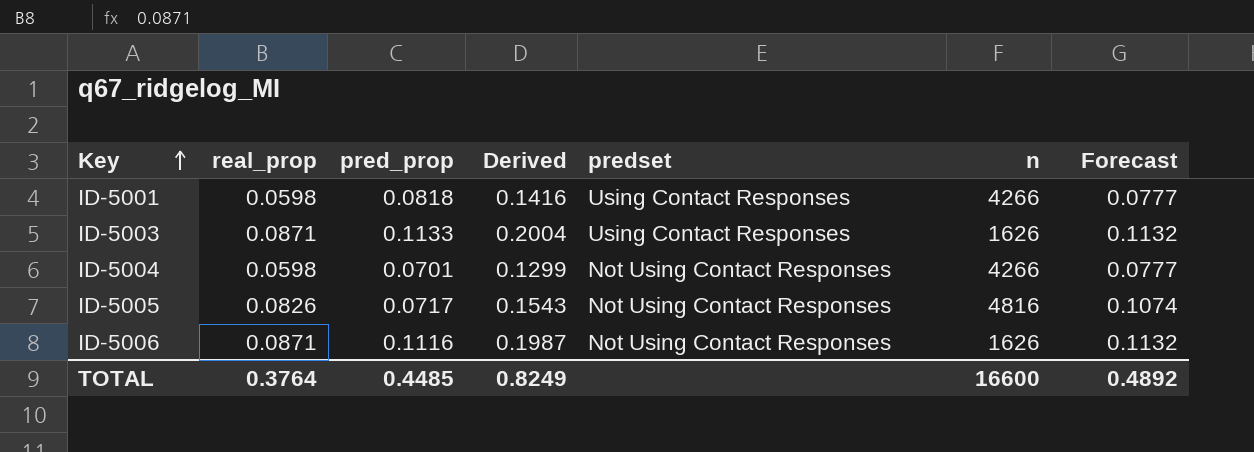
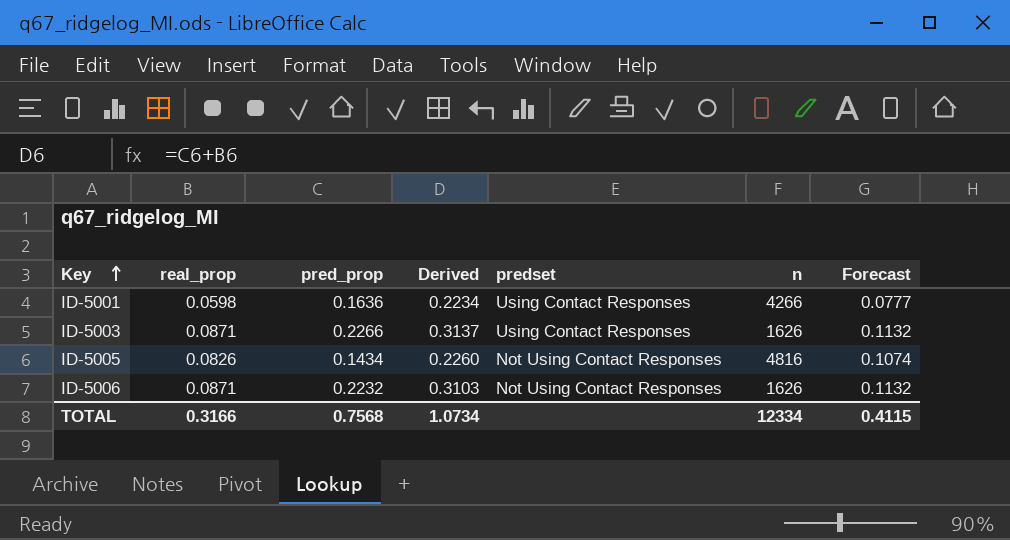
row ID-5004: 0.0598 | 0.0701 | 0.1299 | Not Using Contact Responses | 4266 | 0.0777 -> none
ID-5001 | pred_prop: 0.0818 -> 0.1636
ID-5001 | Derived: 0.1416 -> 0.2234
ID-5003 | pred_prop: 0.1133 -> 0.2266
ID-5003 | Derived: 0.2004 -> 0.3137
ID-5005 | pred_prop: 0.0717 -> 0.1434
ID-5005 | Derived: 0.1543 -> 0.2260
ID-5006 | pred_prop: 0.1116 -> 0.2232
ID-5006 | Derived: 0.1987 -> 0.3103
TOTAL | real_prop: 0.3764 -> 0.3166
TOTAL | pred_prop: 0.4485 -> 0.7568
TOTAL | Derived: 0.8249 -> 1.0734
TOTAL | n: 16600 -> 12334
TOTAL | Forecast: 0.4892 -> 0.4115

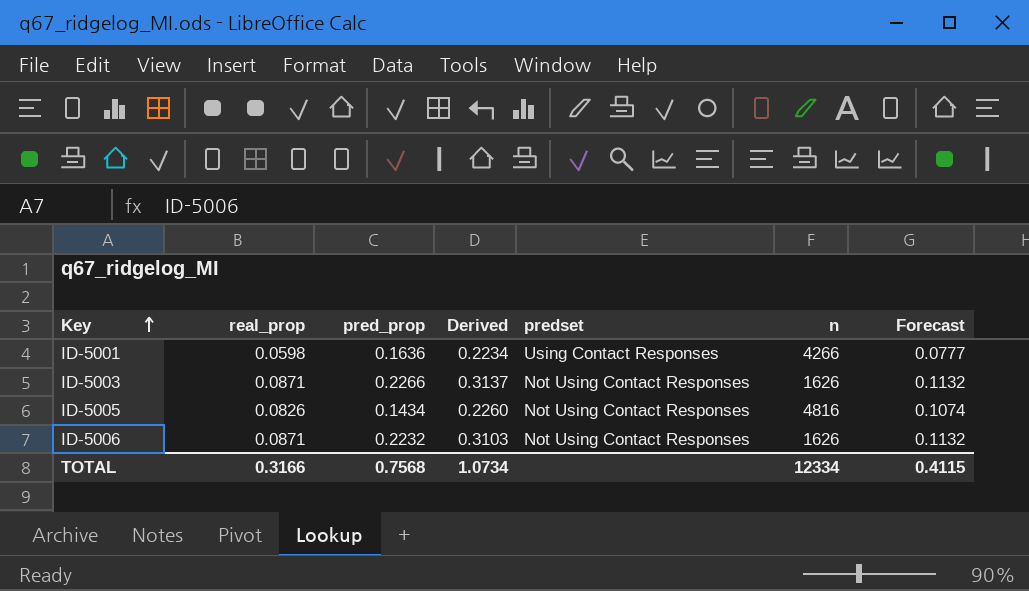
ID-5003 | predset: Using Contact Responses -> Not Using Contact Responses

